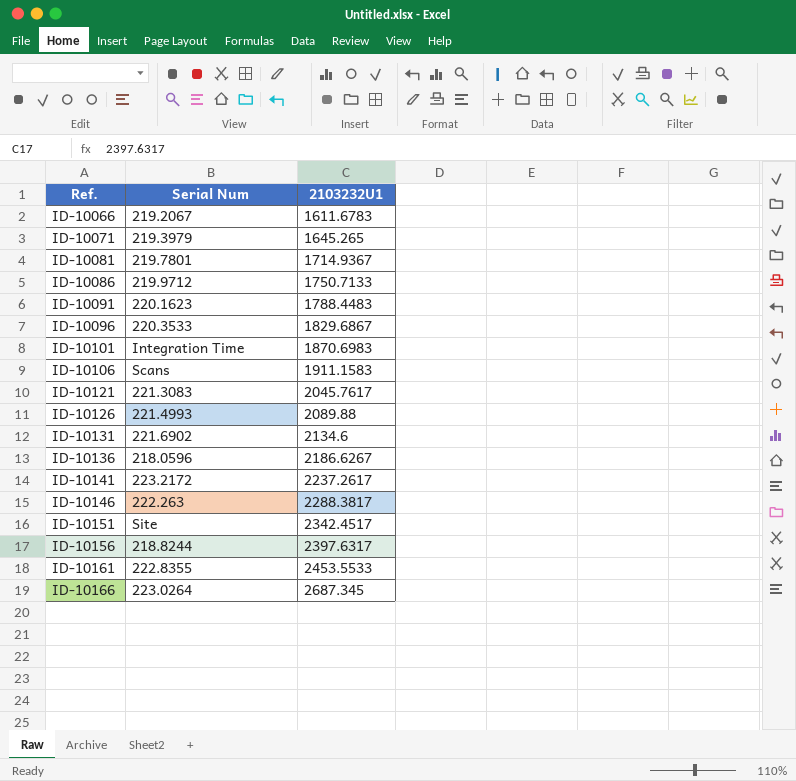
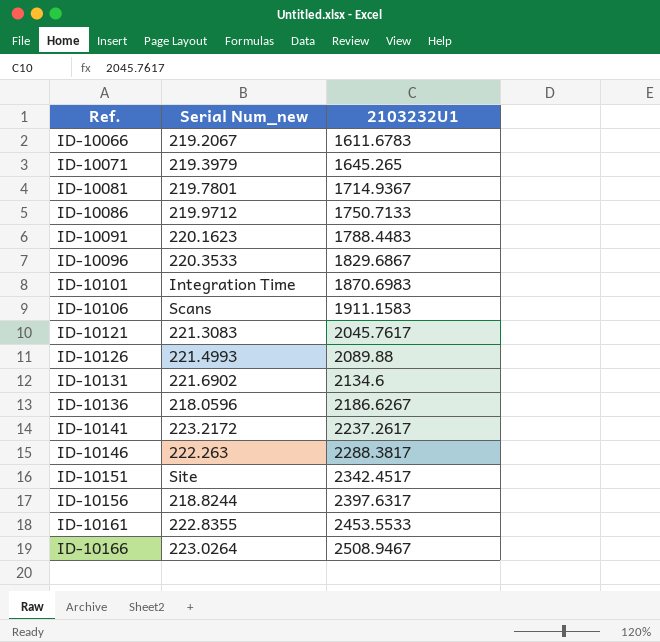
column name: Serial Num -> Serial Num_new
ID-10166 | 2103232U1: 2687.345 -> 2508.9467

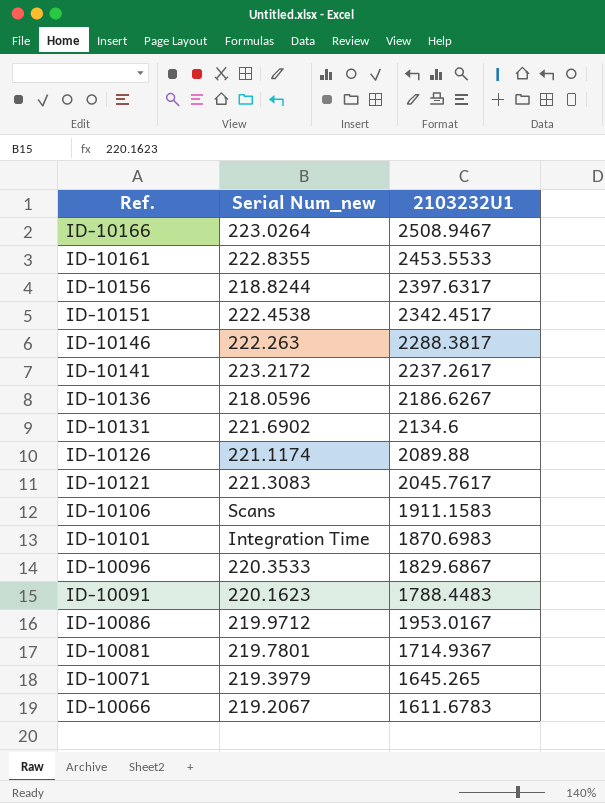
row order: Ref. ascending -> Ref. descending
ID-10151 | Serial Num_new: Site -> 222.4538
ID-10126 | Serial Num_new: 221.4993 -> 221.1174
ID-10086 | 2103232U1: 1750.7133 -> 1953.0167

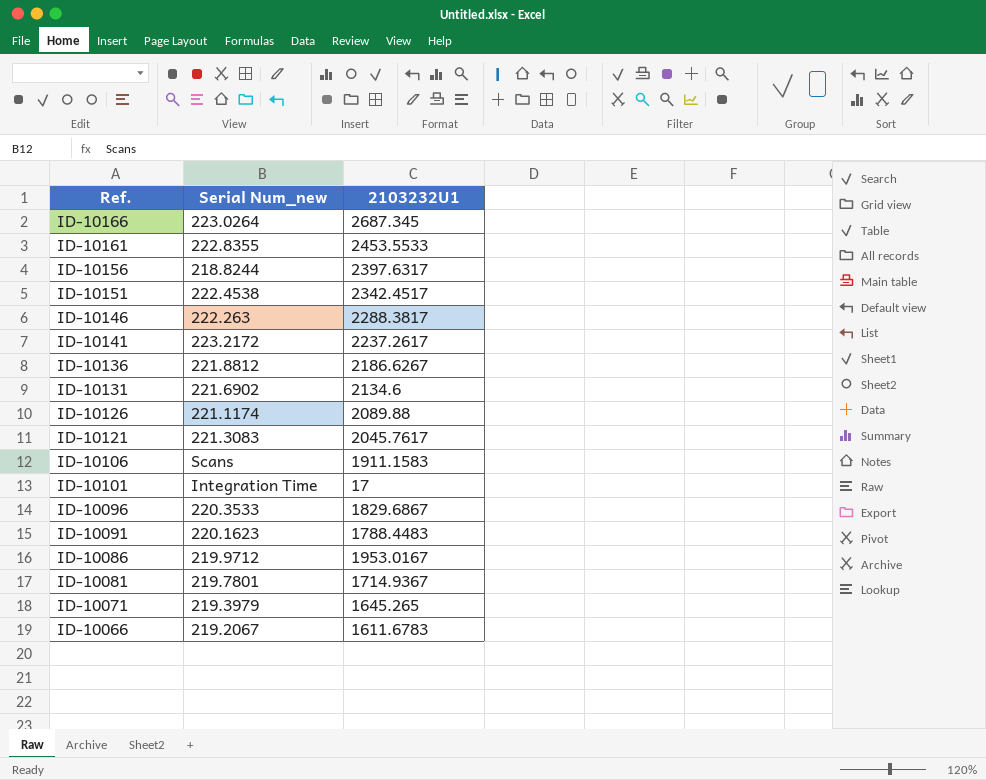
ID-10166 | 2103232U1: 2508.9467 -> 2687.345
ID-10136 | Serial Num_new: 218.0596 -> 221.8812
ID-10101 | 2103232U1: 1870.6983 -> 17

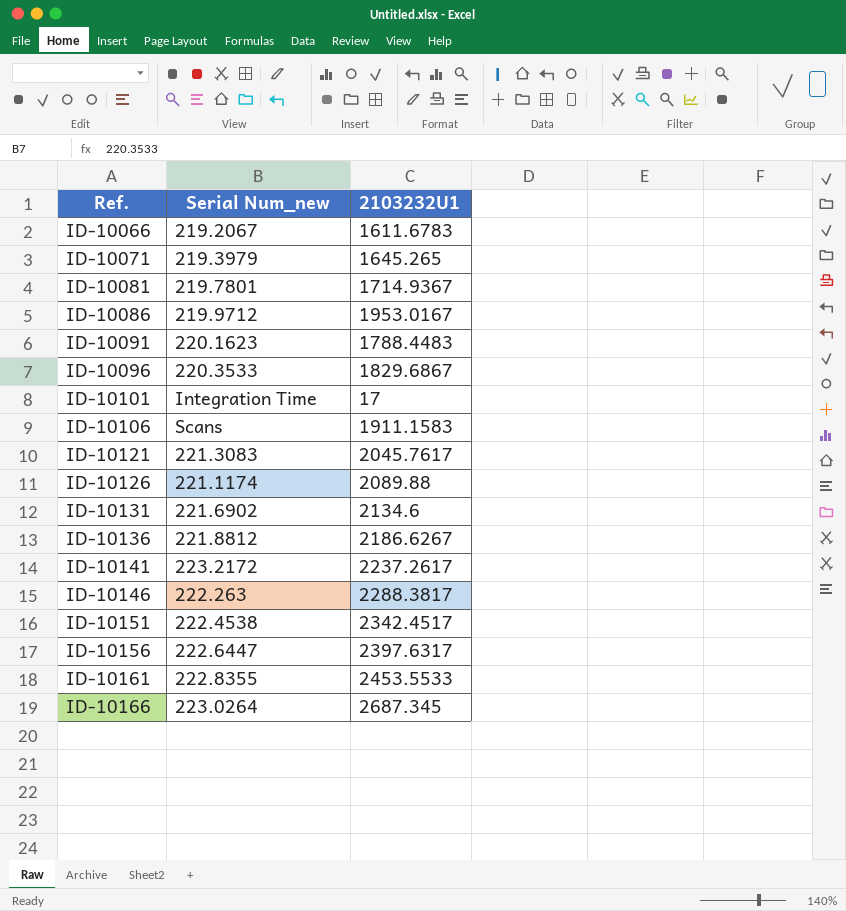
row order: Ref. descending -> Ref. ascending
ID-10156 | Serial Num_new: 218.8244 -> 222.6447

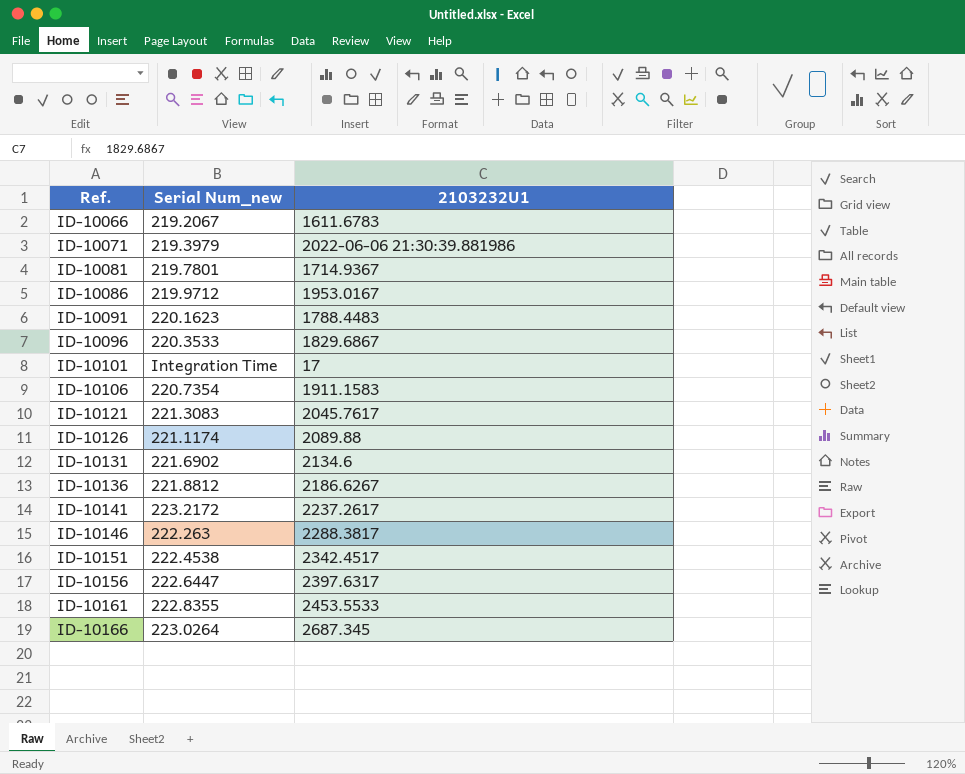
ID-10071 | 2103232U1: 1645.265 -> 2022-06-06 21:30:39.881986
ID-10106 | Serial Num_new: Scans -> 220.7354

